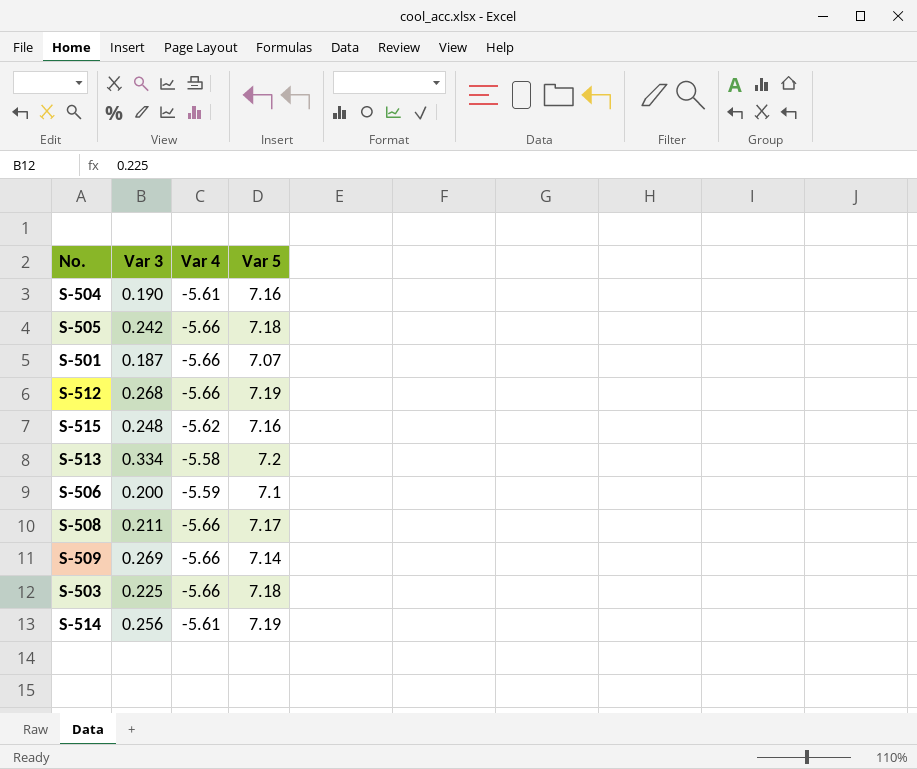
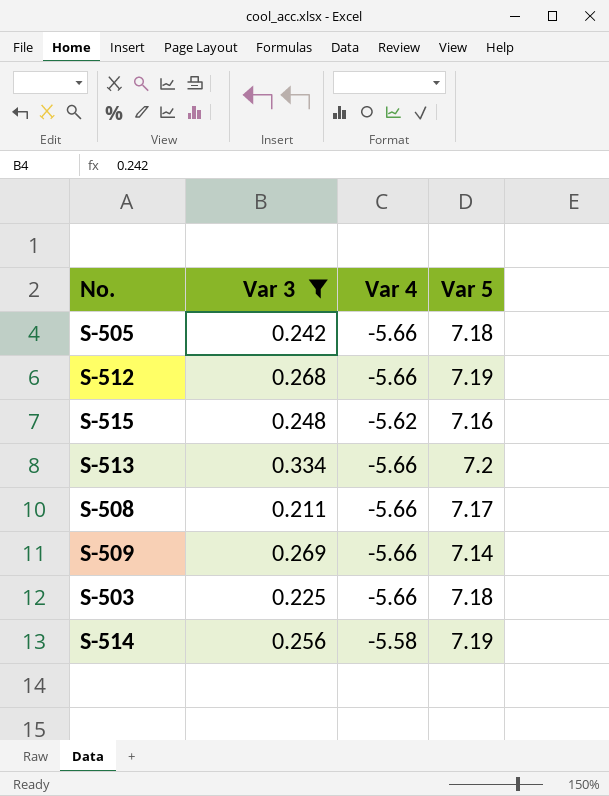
filter: none -> Var 3 >= 0.211
S-513 | Var 4: -5.58 -> -5.66
S-514 | Var 4: -5.61 -> -5.58

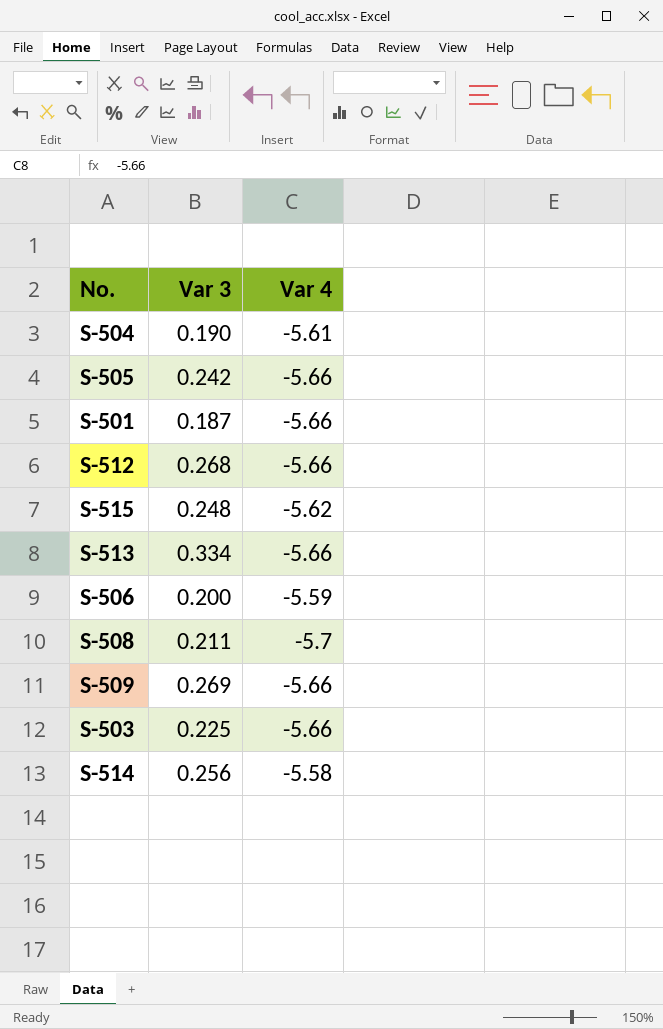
filter: Var 3 >= 0.211 -> none
column Var 5 | position: 4 -> none
S-508 | Var 4: -5.66 -> -5.7

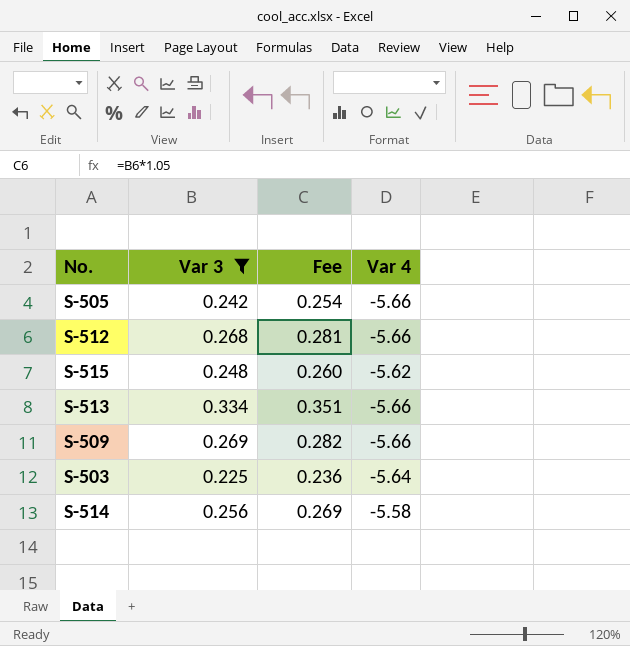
filter: none -> Var 3 >= 0.225
column Fee | formula: none -> [Var 3] * 1.05
S-503 | Var 4: -5.66 -> -5.64

